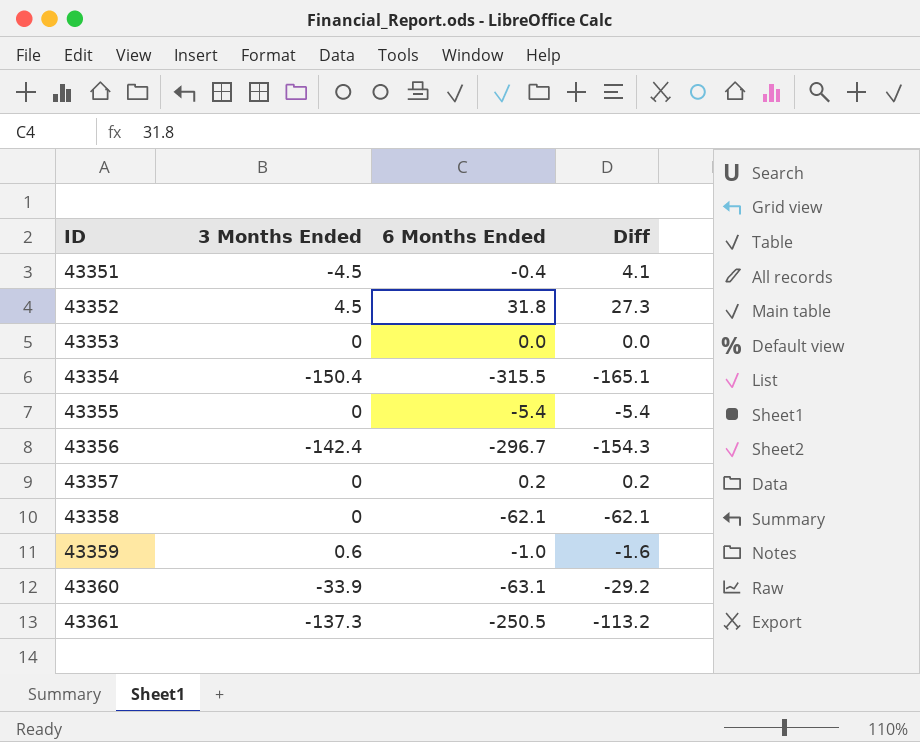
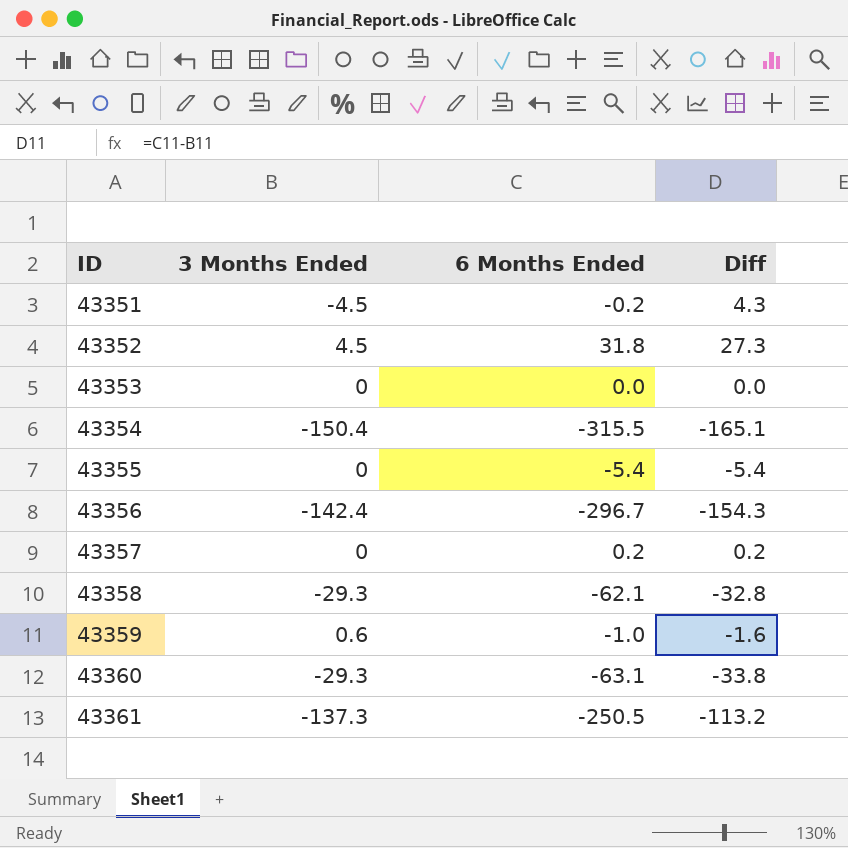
43351 | 6 Months Ended: -0.4 -> -0.2
43351 | Diff: 4.1 -> 4.3
43358 | 3 Months Ended: 0 -> -29.3
43358 | Diff: -62.1 -> -32.8
43360 | 3 Months Ended: -33.9 -> -29.3
43360 | Diff: -29.2 -> -33.8

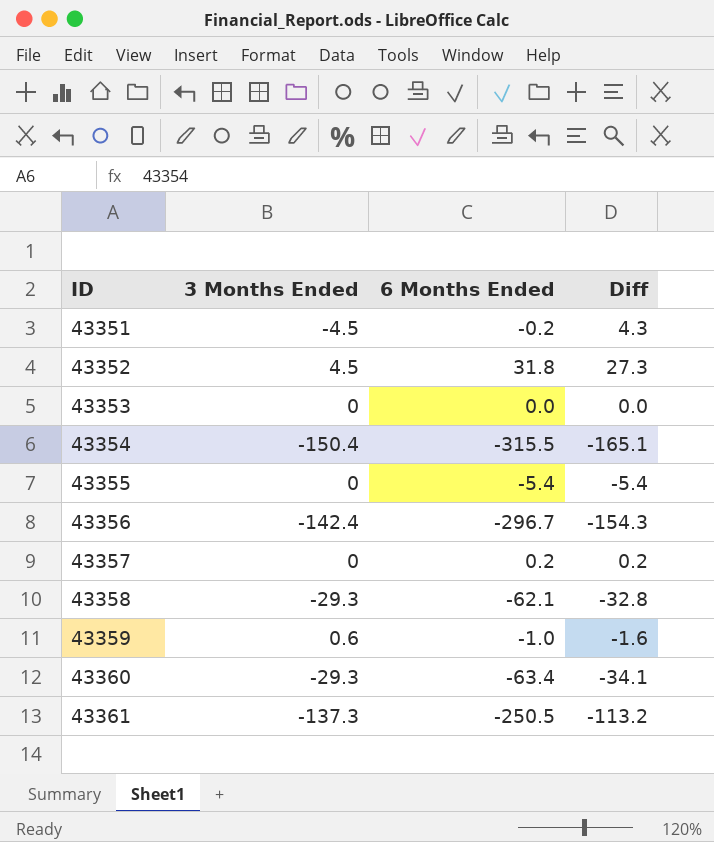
43360 | 6 Months Ended: -63.1 -> -63.4
43360 | Diff: -33.8 -> -34.1

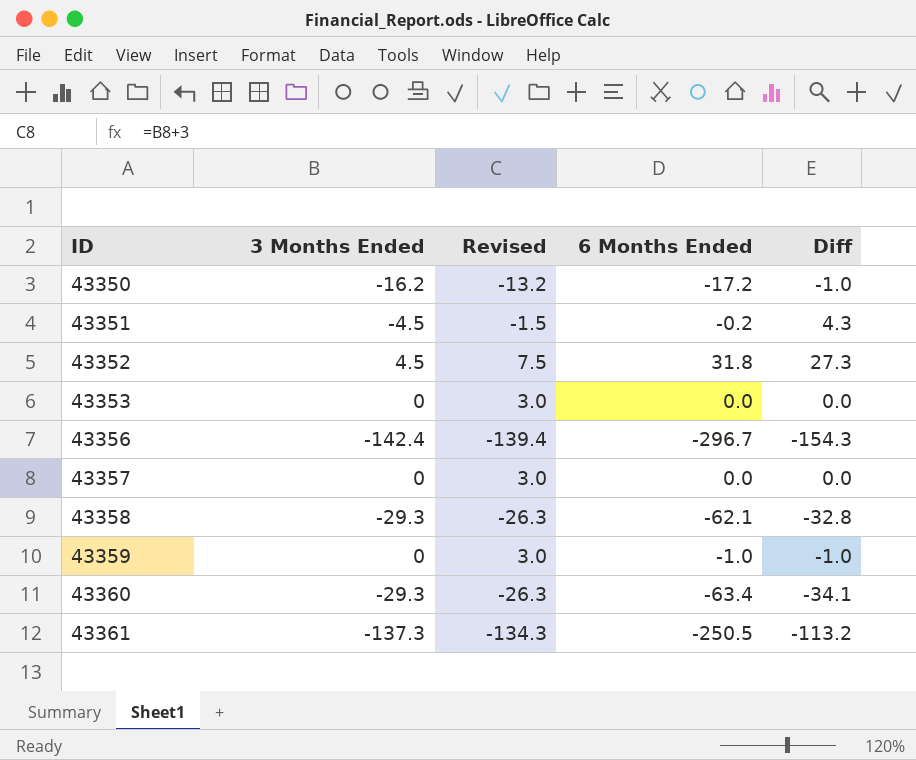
column Revised | formula: none -> [3 Months Ended] + 3
row 43354: -150.4 | -315.5 | -165.1 -> none
row 43355: 0 | -5.4 | -5.4 -> none
row 43350: none -> -16.2 | -13.2 | -17.2 | -1.0
43357 | 6 Months Ended: 0.2 -> 0.0
43357 | Diff: 0.2 -> 0.0
43359 | 3 Months Ended: 0.6 -> 0
43359 | Diff: -1.6 -> -1.0

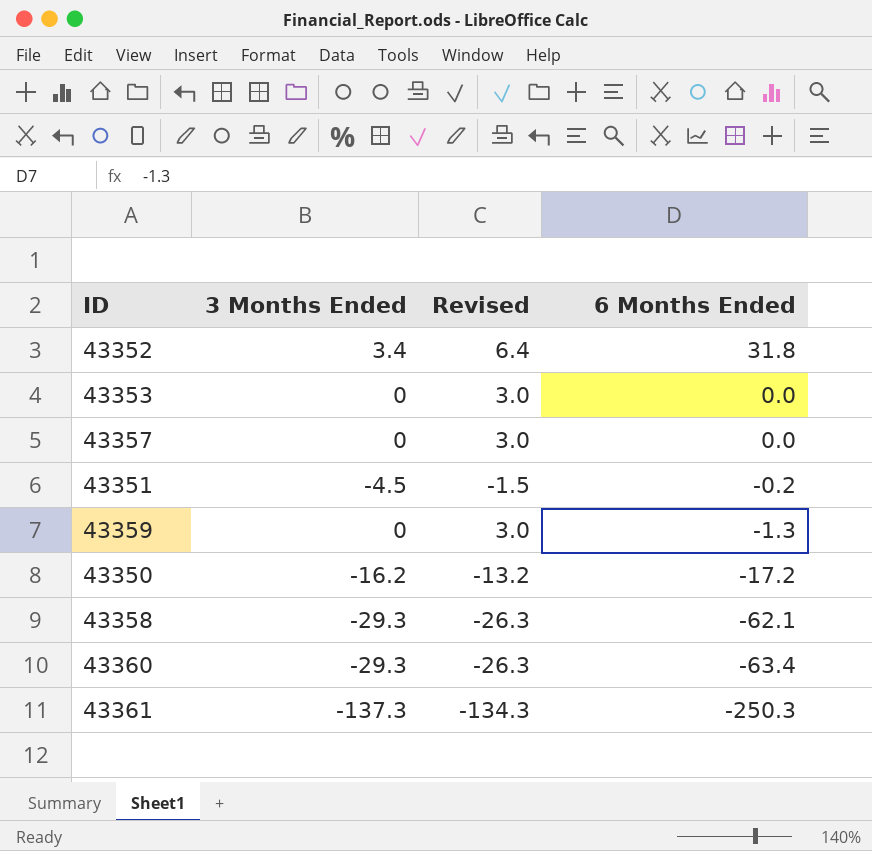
row order: ID ascending -> 6 Months Ended descending
column Diff | formula: [6 Months Ended] - [3 Months Ended] -> none
row 43356: -142.4 | -139.4 | -296.7 | -154.3 -> none
43352 | 3 Months Ended: 4.5 -> 3.4
43352 | Revised: 7.5 -> 6.4
43359 | 6 Months Ended: -1.0 -> -1.3
43361 | 6 Months Ended: -250.5 -> -250.3

